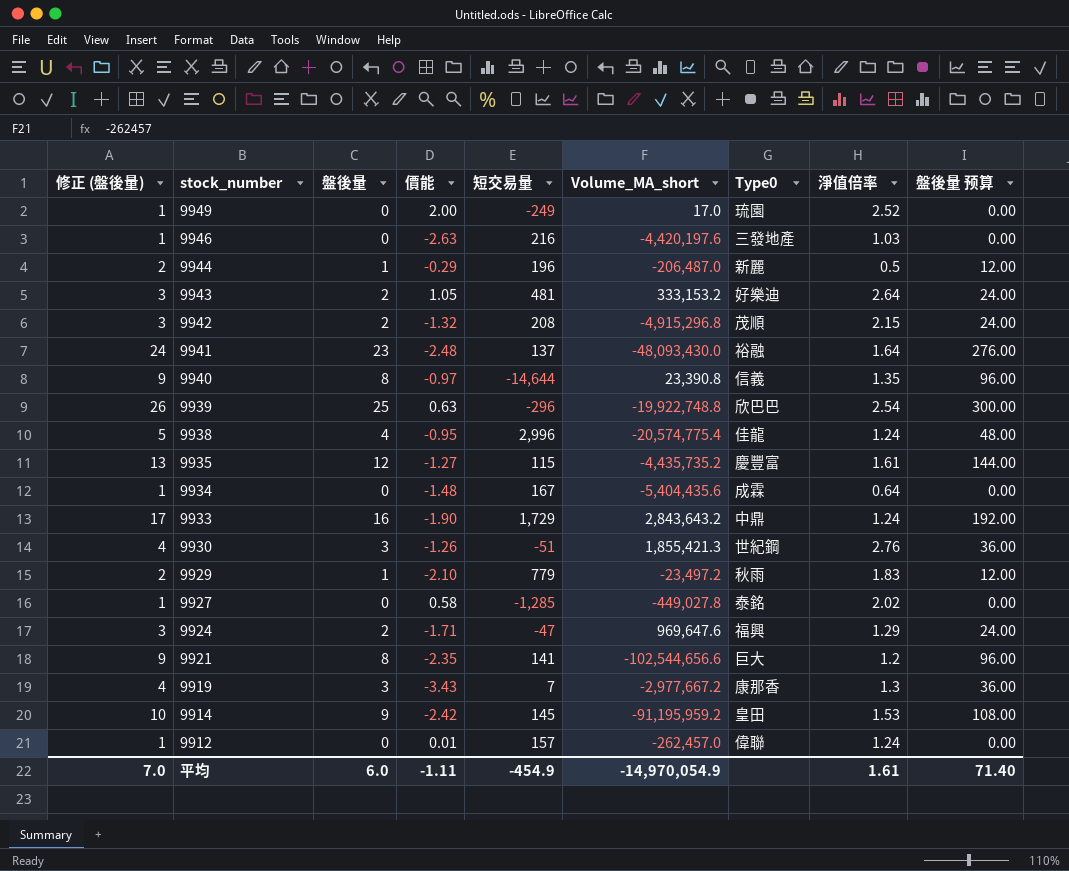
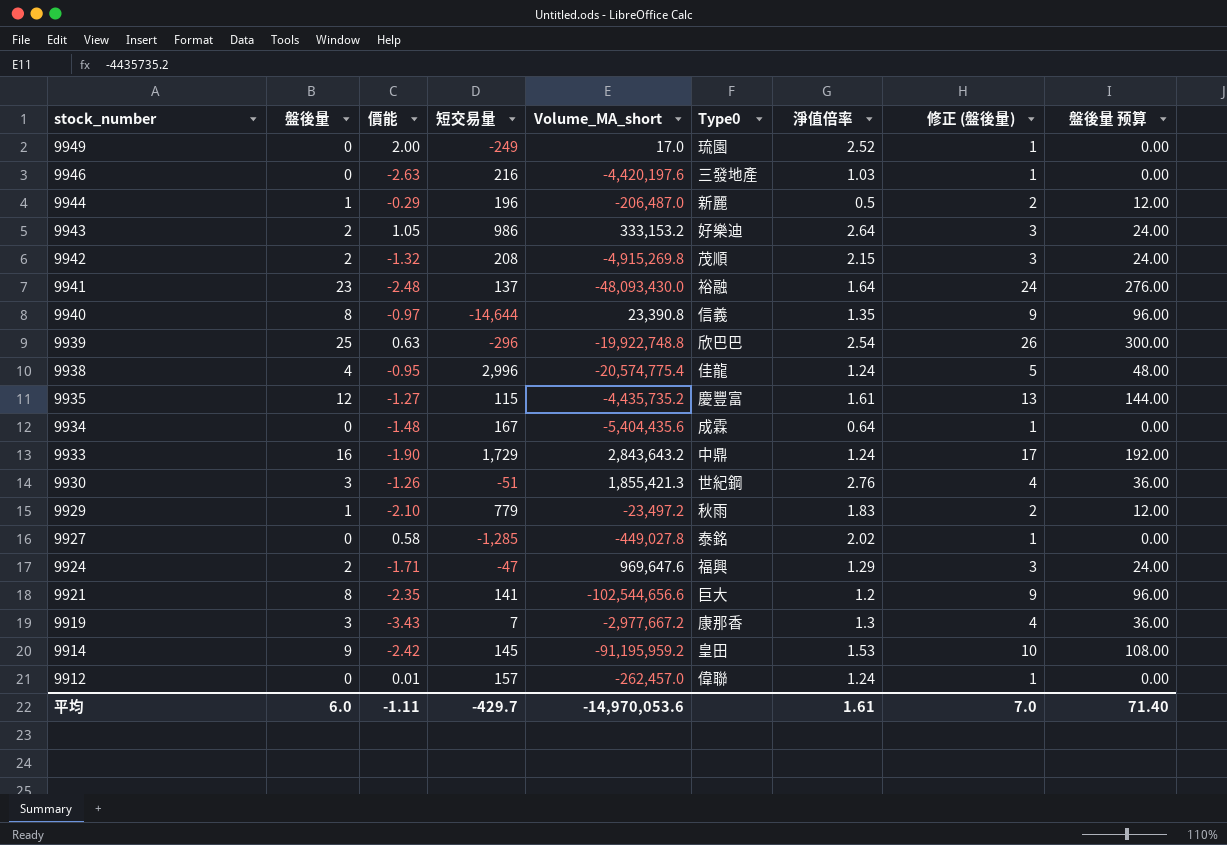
column 修正 (盤後量) | position: 1 -> 8
9943 | 短交易量: 481 -> 986
9942 | Volume_MA_short: -4,915,296.8 -> -4,915,269.8
平均 | 短交易量: -454.9 -> -429.7
平均 | Volume_MA_short: -14,970,054.9 -> -14,970,053.6

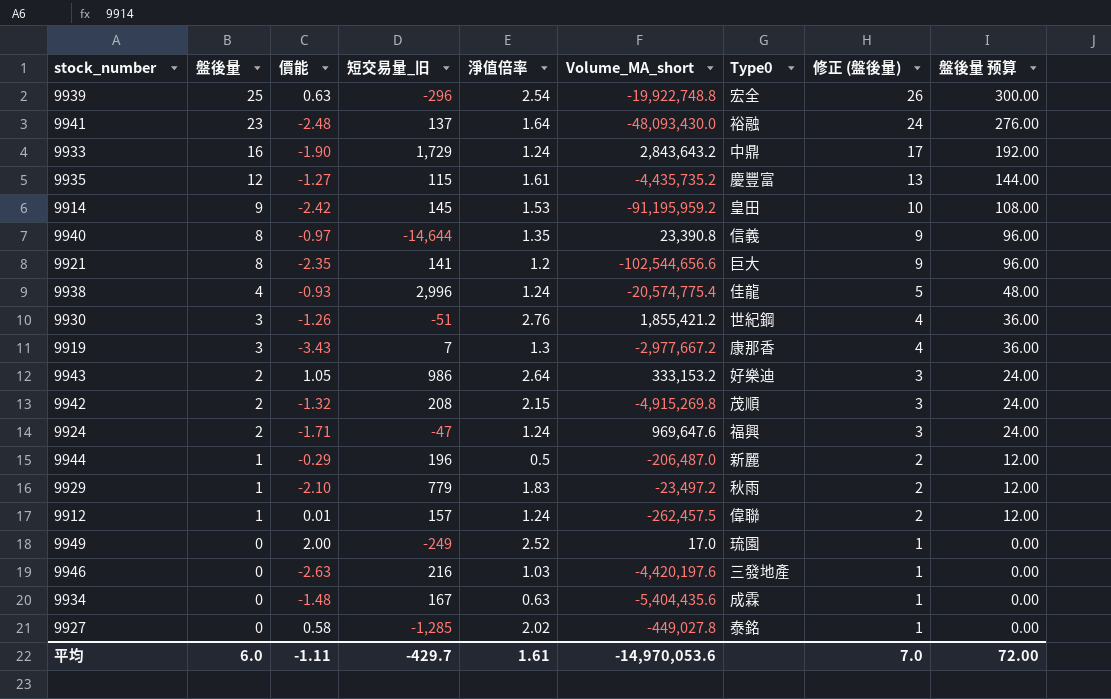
row order: stock_number descending -> 盤後量 descending
column name: 短交易量 -> 短交易量_旧
column 淨值倍率 | position: 7 -> 5
9939 | Type0: 欣巴巴 -> 宏全
9938 | 價能: -0.95 -> -0.93
9930 | Volume_MA_short: 1,855,421.3 -> 1,855,421.2
9924 | 淨值倍率: 1.29 -> 1.24
9912 | 盤後量: 0 -> 1
9912 | Volume_MA_short: -262,457.0 -> -262,457.5
9912 | 修正 (盤後量): 1 -> 2
9912 | 盤後量 预算: 0.00 -> 12.00
9934 | 淨值倍率: 0.64 -> 0.63
平均 | 盤後量 预算: 71.40 -> 72.00

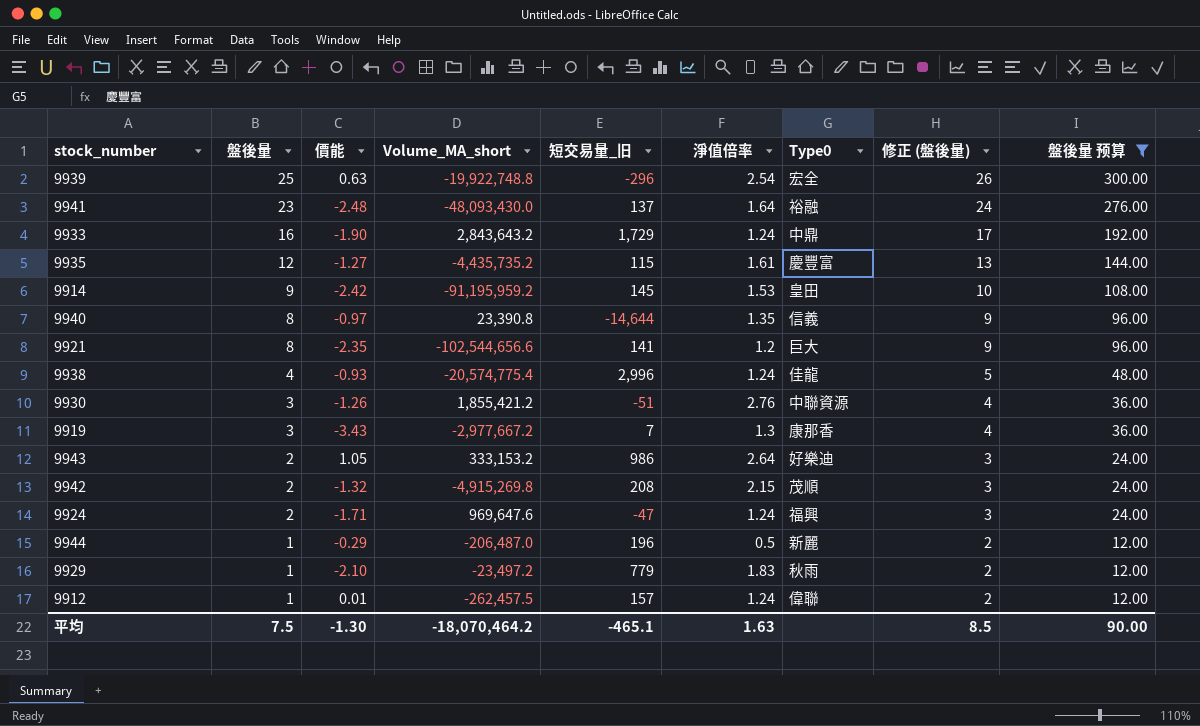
filter: none -> 盤後量 预算 != 0.00
column Volume_MA_short | position: 6 -> 4
9930 | Type0: 世紀鋼 -> 中聯資源
平均 | 盤後量: 6.0 -> 7.5
平均 | 價能: -1.11 -> -1.30
平均 | Volume_MA_short: -14,970,053.6 -> -18,070,464.2
平均 | 短交易量_旧: -429.7 -> -465.1
平均 | 淨值倍率: 1.61 -> 1.63
平均 | 修正 (盤後量): 7.0 -> 8.5
平均 | 盤後量 预算: 72.00 -> 90.00

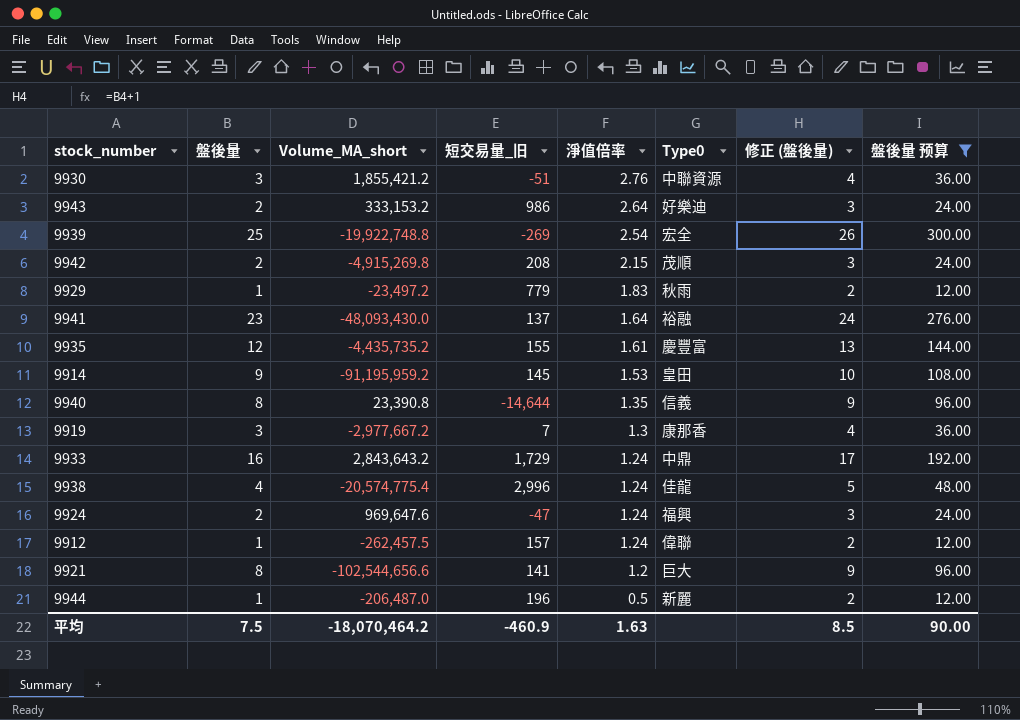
row order: 盤後量 descending -> 淨值倍率 descending
column 價能 | position: 3 -> none
9939 | 短交易量_旧: -296 -> -269
9935 | 短交易量_旧: 115 -> 155
平均 | 短交易量_旧: -465.1 -> -460.9

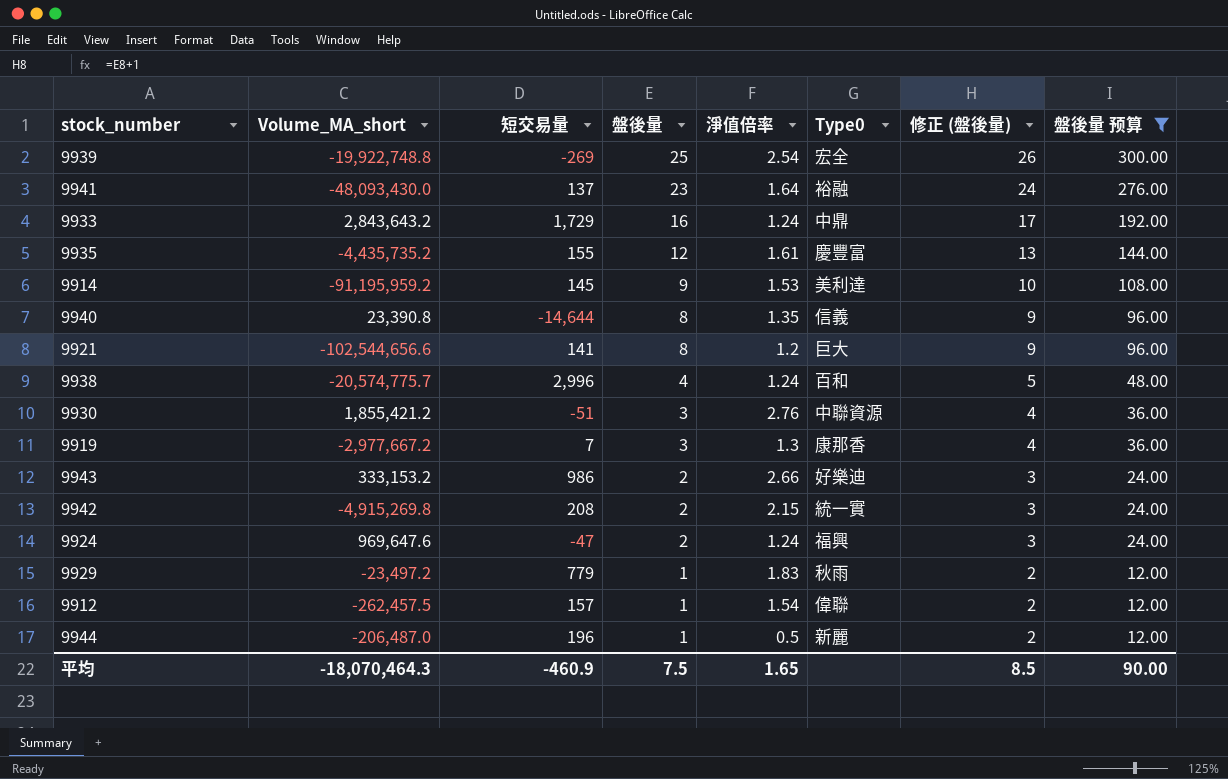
row order: 淨值倍率 descending -> 盤後量 descending
column name: 短交易量_旧 -> 短交易量
column 盤後量 | position: 2 -> 4
9914 | Type0: 皇田 -> 美利達
9938 | Volume_MA_short: -20,574,775.4 -> -20,574,775.7
9938 | Type0: 佳龍 -> 百和
9943 | 淨值倍率: 2.64 -> 2.66
9942 | Type0: 茂順 -> 統一實
9912 | 淨值倍率: 1.24 -> 1.54
平均 | Volume_MA_short: -18,070,464.2 -> -18,070,464.3
平均 | 淨值倍率: 1.63 -> 1.65

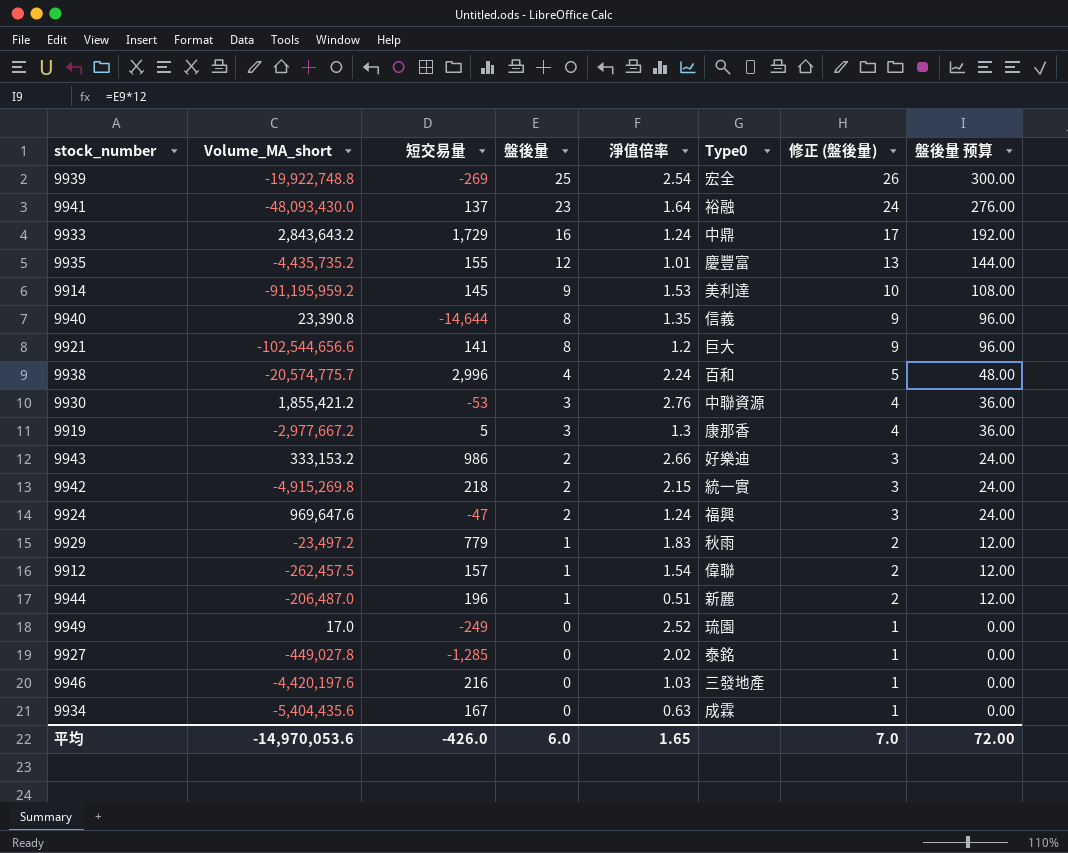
filter: 盤後量 预算 != 0.00 -> none
9935 | 淨值倍率: 1.61 -> 1.01
9938 | 淨值倍率: 1.24 -> 2.24
9930 | 短交易量: -51 -> -53
9919 | 短交易量: 7 -> 5
9942 | 短交易量: 208 -> 218
9944 | 淨值倍率: 0.5 -> 0.51
平均 | Volume_MA_short: -18,070,464.3 -> -14,970,053.6
平均 | 短交易量: -460.9 -> -426.0
平均 | 盤後量: 7.5 -> 6.0
平均 | 修正 (盤後量): 8.5 -> 7.0
平均 | 盤後量 预算: 90.00 -> 72.00

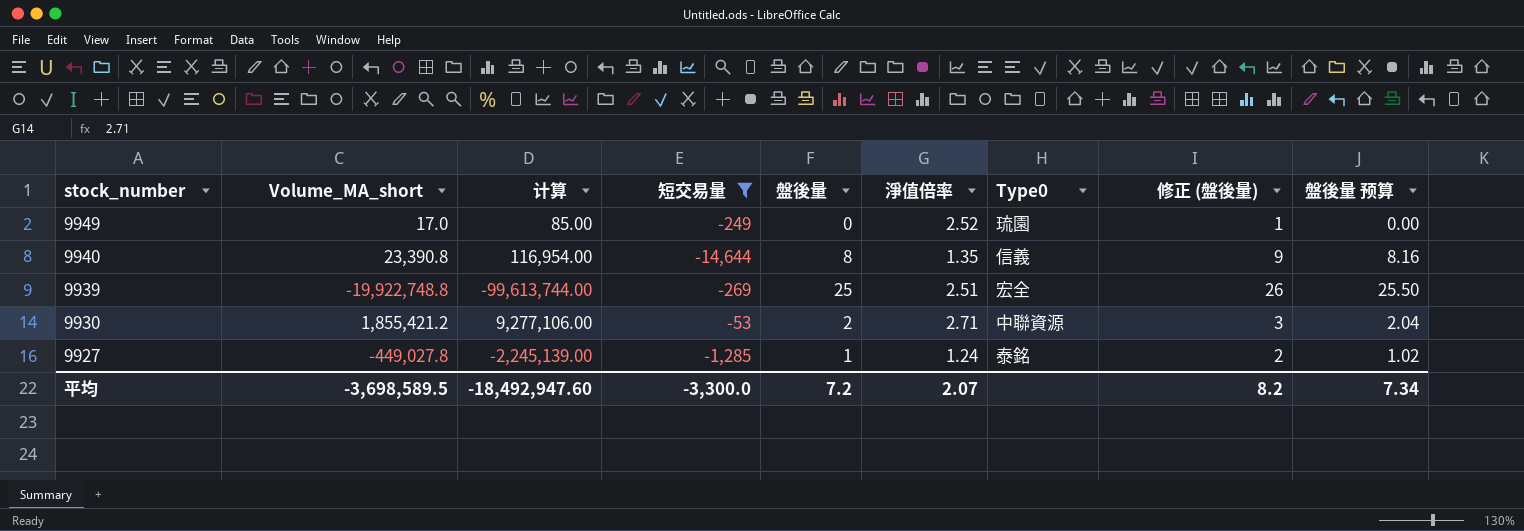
filter: none -> 短交易量 <= -53
row order: 盤後量 descending -> stock_number descending
column 计算 | formula: none -> [Volume_MA_short] * 5
column 盤後量 预算 | formula: [盤後量] * 12 -> [盤後量] * 1.02
9939 | 淨值倍率: 2.54 -> 2.51
9930 | 盤後量: 3 -> 2
9930 | 淨值倍率: 2.76 -> 2.71
9930 | 修正 (盤後量): 4 -> 3
9927 | 盤後量: 0 -> 1
9927 | 淨值倍率: 2.02 -> 1.24
9927 | 修正 (盤後量): 1 -> 2
平均 | Volume_MA_short: -14,970,053.6 -> -3,698,589.5
平均 | 短交易量: -426.0 -> -3,300.0
平均 | 盤後量: 6.0 -> 7.2
平均 | 淨值倍率: 1.65 -> 2.07
平均 | 修正 (盤後量): 7.0 -> 8.2
平均 | 盤後量 预算: 72.00 -> 7.34

